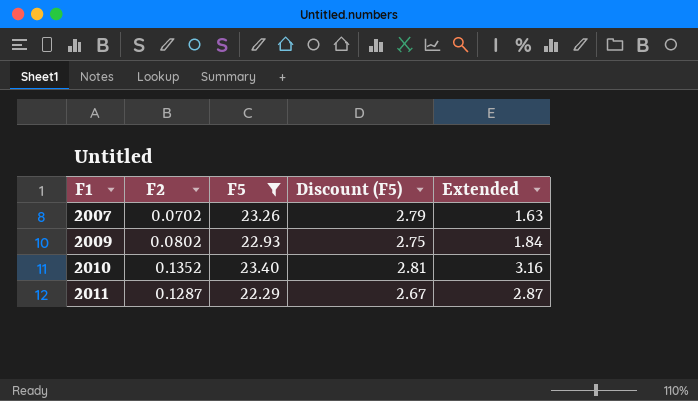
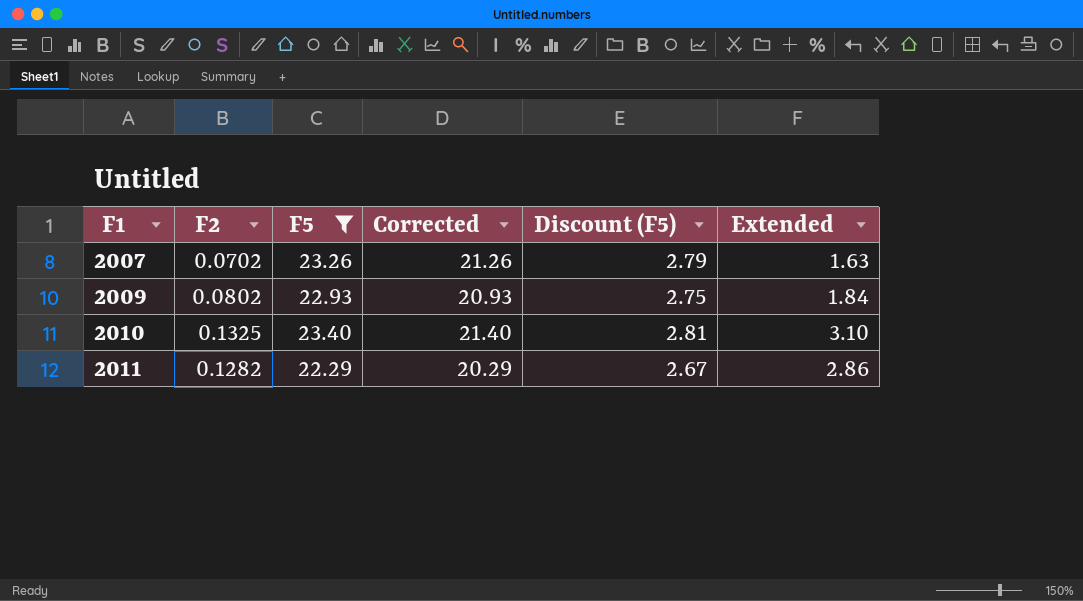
column Corrected | formula: none -> [F5] - 2
2010 | F2: 0.1352 -> 0.1325
2010 | Extended: 3.16 -> 3.10
2011 | F2: 0.1287 -> 0.1282
2011 | Extended: 2.87 -> 2.86

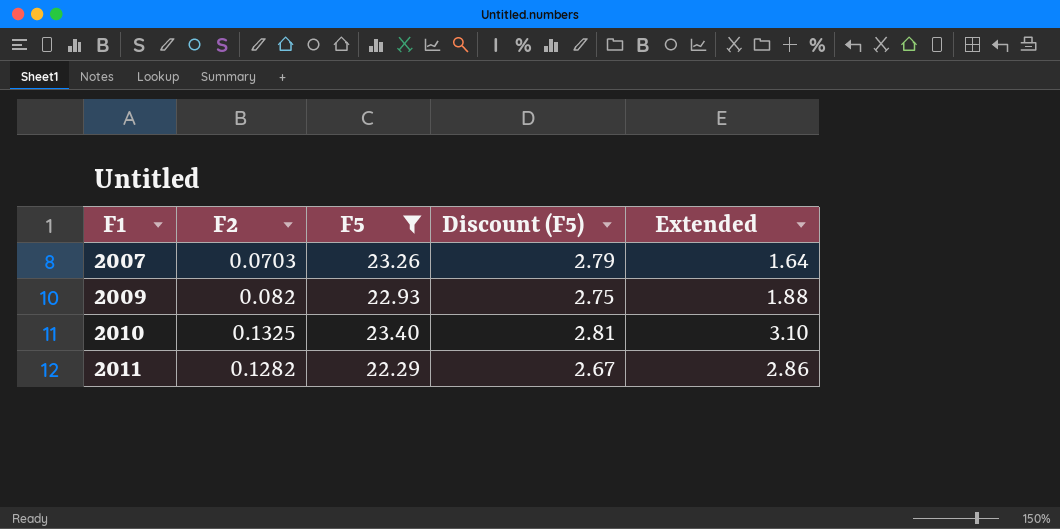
column Corrected | formula: [F5] - 2 -> none
2007 | F2: 0.0702 -> 0.0703
2007 | Extended: 1.63 -> 1.64
2009 | F2: 0.0802 -> 0.082
2009 | Extended: 1.84 -> 1.88

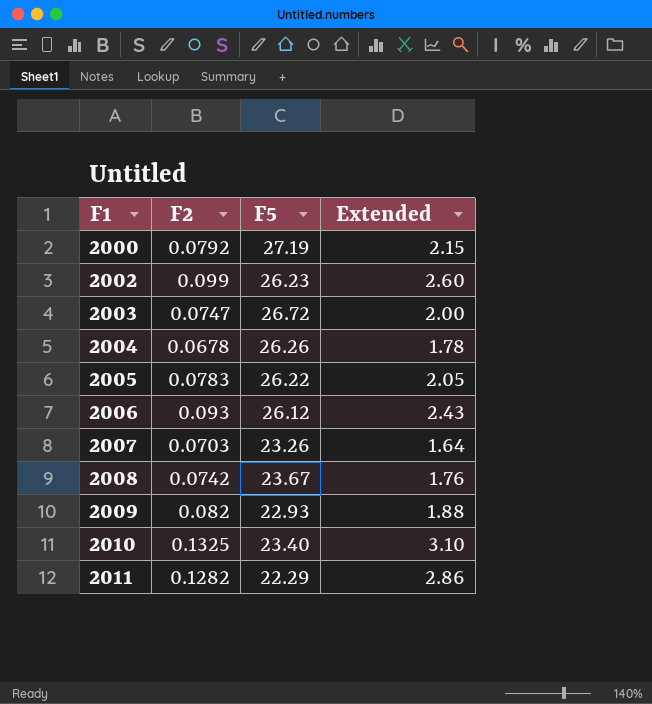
filter: F5 <= 23.40 -> none
column Discount (F5) | formula: [F5] * 0.12 -> none

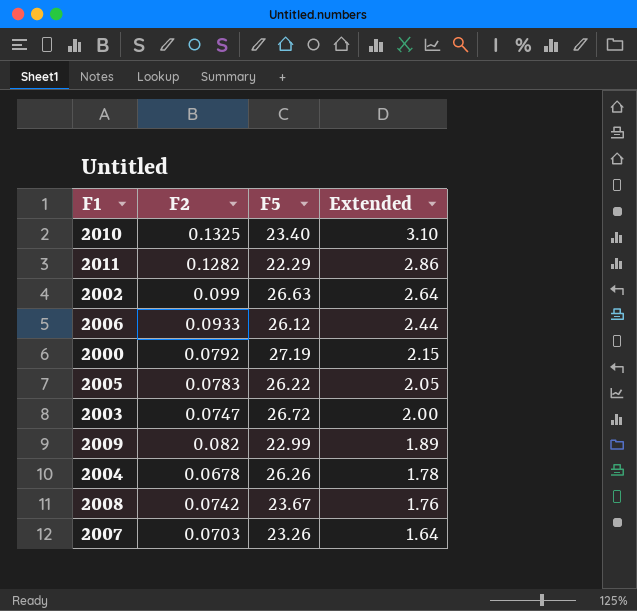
row order: F1 ascending -> Extended descending
2002 | F5: 26.23 -> 26.63
2002 | Extended: 2.60 -> 2.64
2006 | F2: 0.093 -> 0.0933
2006 | Extended: 2.43 -> 2.44
2009 | F5: 22.93 -> 22.99
2009 | Extended: 1.88 -> 1.89

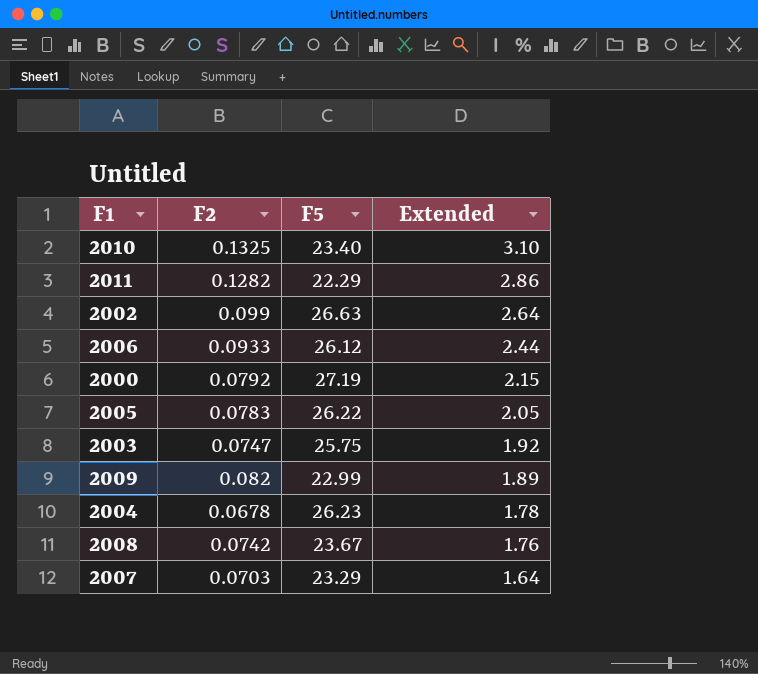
2003 | F5: 26.72 -> 25.75
2003 | Extended: 2.00 -> 1.92
2004 | F5: 26.26 -> 26.23
2007 | F5: 23.26 -> 23.29

